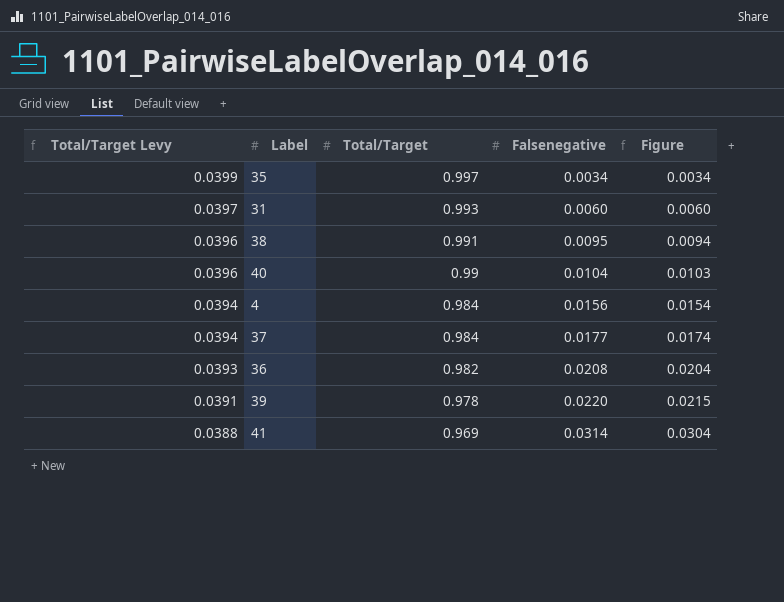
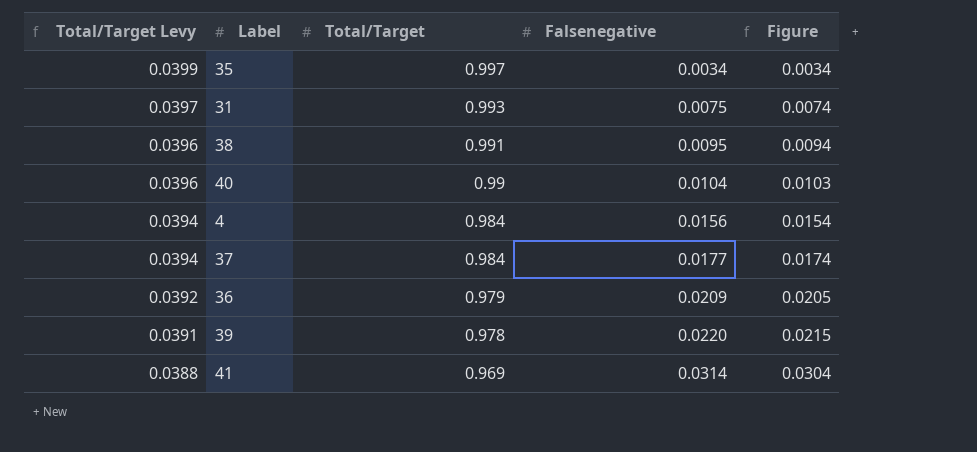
31 | Falsenegative: 0.0060 -> 0.0075
31 | Figure: 0.0060 -> 0.0074
36 | Total/Target Levy: 0.0393 -> 0.0392
36 | Total/Target: 0.982 -> 0.979
36 | Falsenegative: 0.0208 -> 0.0209
36 | Figure: 0.0204 -> 0.0205

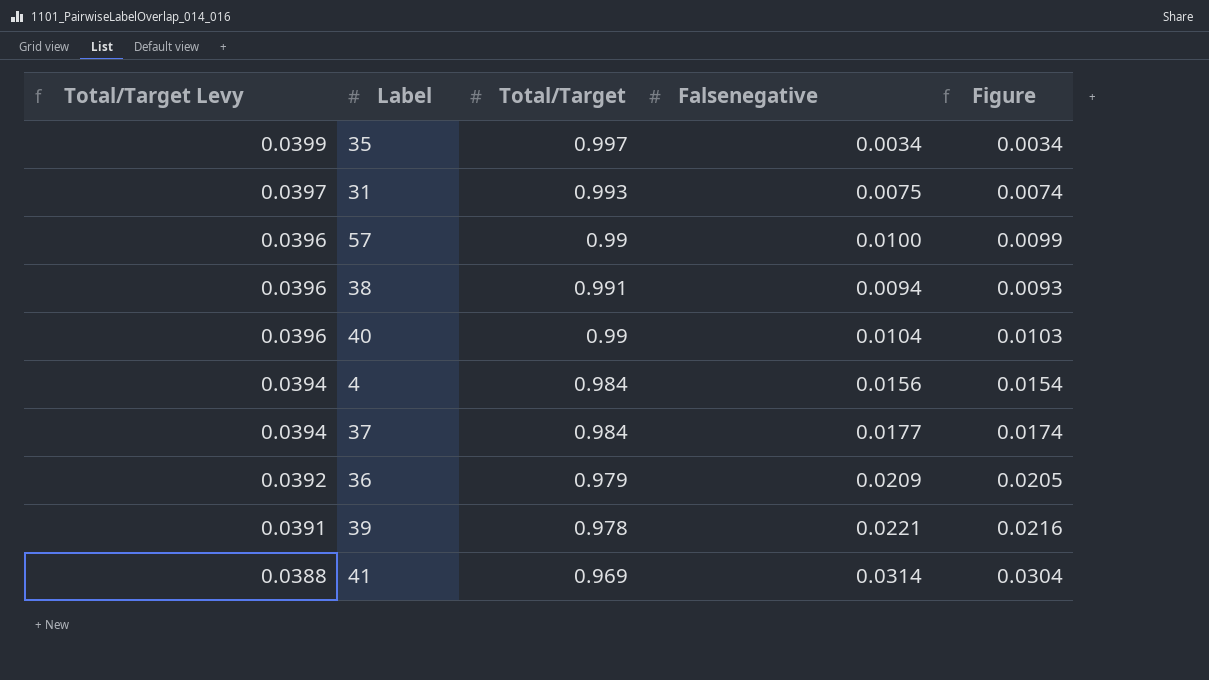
row 57: none -> 0.0396 | 0.99 | 0.0100 | 0.0099
38 | Falsenegative: 0.0095 -> 0.0094
38 | Figure: 0.0094 -> 0.0093
39 | Falsenegative: 0.0220 -> 0.0221
39 | Figure: 0.0215 -> 0.0216

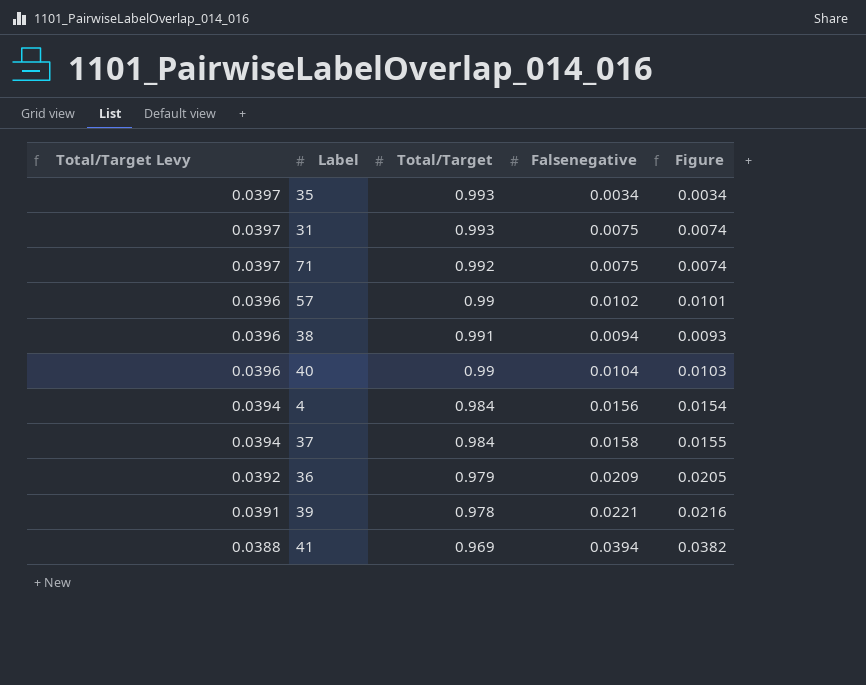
35 | Total/Target Levy: 0.0399 -> 0.0397
35 | Total/Target: 0.997 -> 0.993
row 71: none -> 0.0397 | 0.992 | 0.0075 | 0.0074
57 | Falsenegative: 0.0100 -> 0.0102
57 | Figure: 0.0099 -> 0.0101
37 | Falsenegative: 0.0177 -> 0.0158
37 | Figure: 0.0174 -> 0.0155
41 | Falsenegative: 0.0314 -> 0.0394
41 | Figure: 0.0304 -> 0.0382

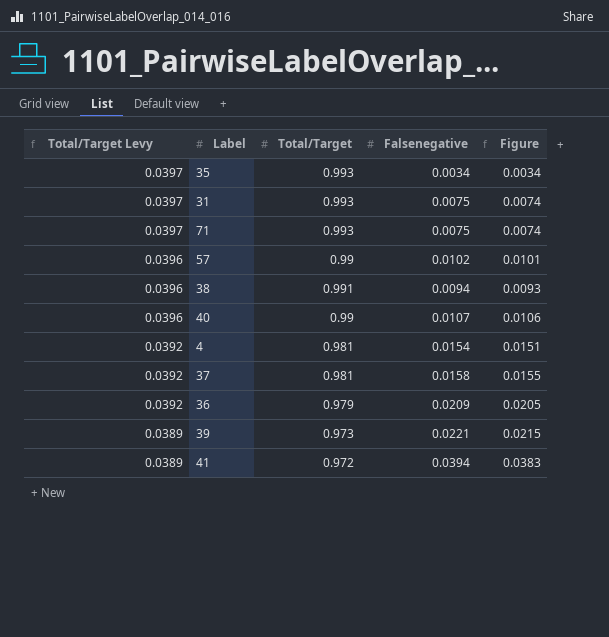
71 | Total/Target: 0.992 -> 0.993
40 | Falsenegative: 0.0104 -> 0.0107
40 | Figure: 0.0103 -> 0.0106
4 | Total/Target Levy: 0.0394 -> 0.0392
4 | Total/Target: 0.984 -> 0.981
4 | Falsenegative: 0.0156 -> 0.0154
4 | Figure: 0.0154 -> 0.0151
37 | Total/Target Levy: 0.0394 -> 0.0392
37 | Total/Target: 0.984 -> 0.981
39 | Total/Target Levy: 0.0391 -> 0.0389
39 | Total/Target: 0.978 -> 0.973
39 | Figure: 0.0216 -> 0.0215
41 | Total/Target Levy: 0.0388 -> 0.0389
41 | Total/Target: 0.969 -> 0.972
41 | Figure: 0.0382 -> 0.0383

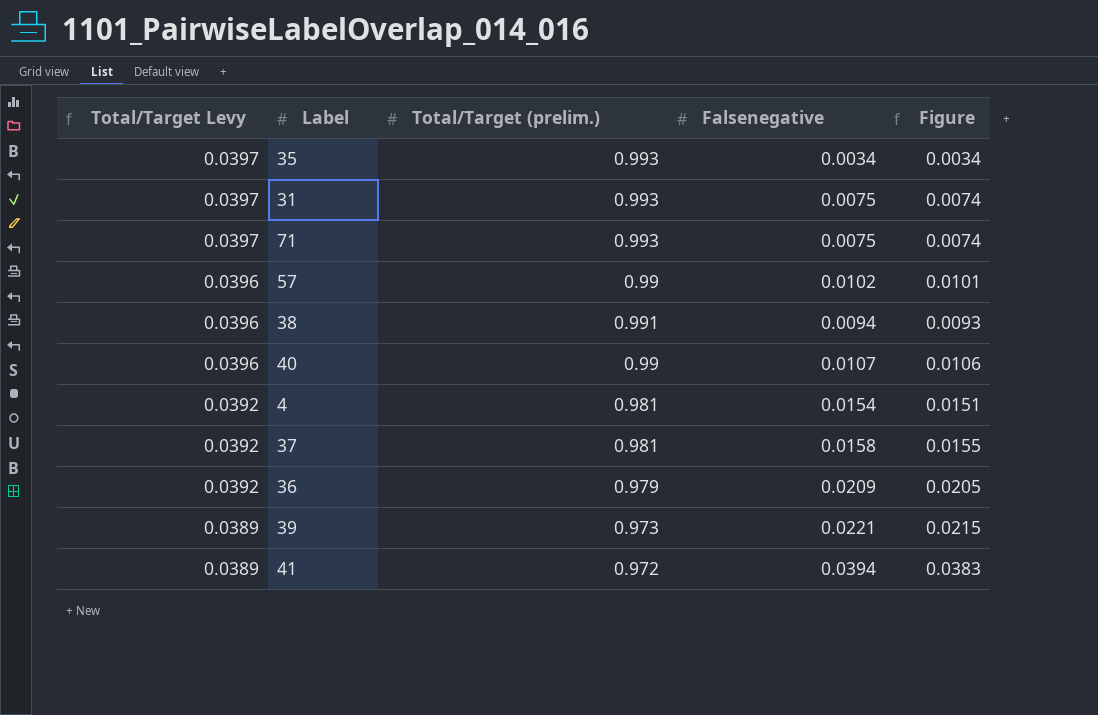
column name: Total/Target -> Total/Target (prelim.)

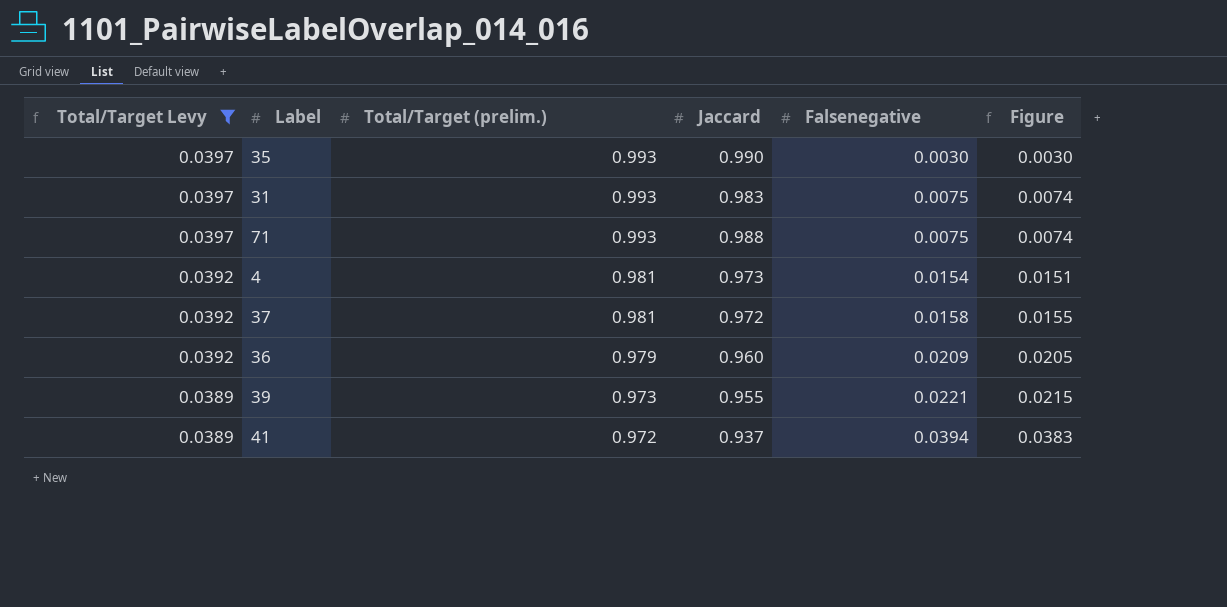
filter: none -> Total/Target Levy != 0.0396
column Jaccard | position: none -> 4
35 | Falsenegative: 0.0034 -> 0.0030
35 | Figure: 0.0034 -> 0.0030

